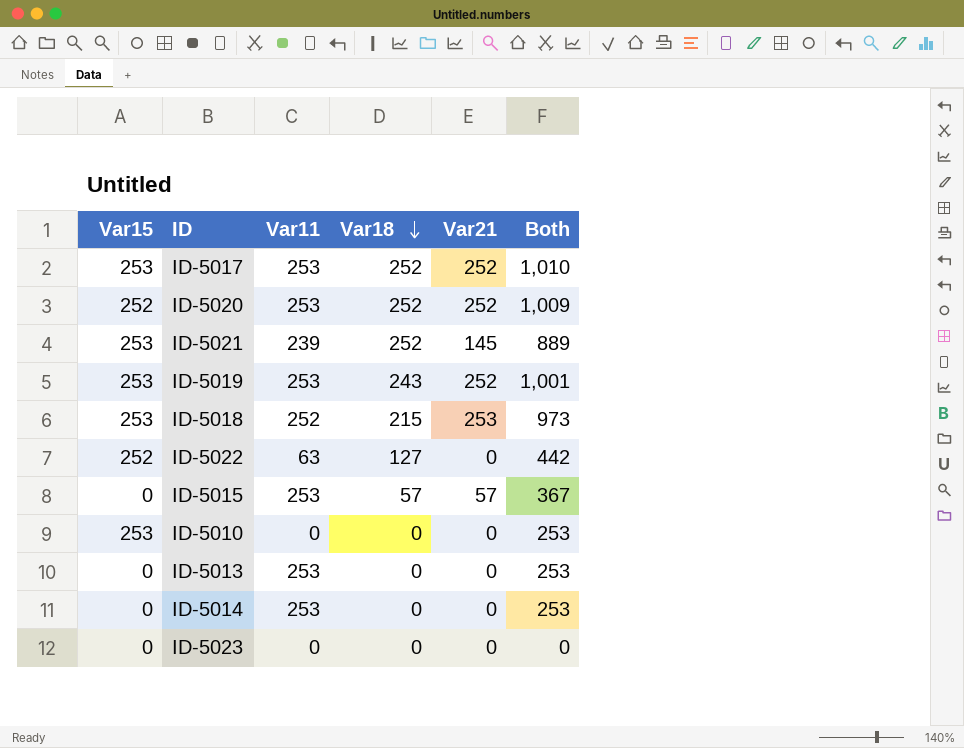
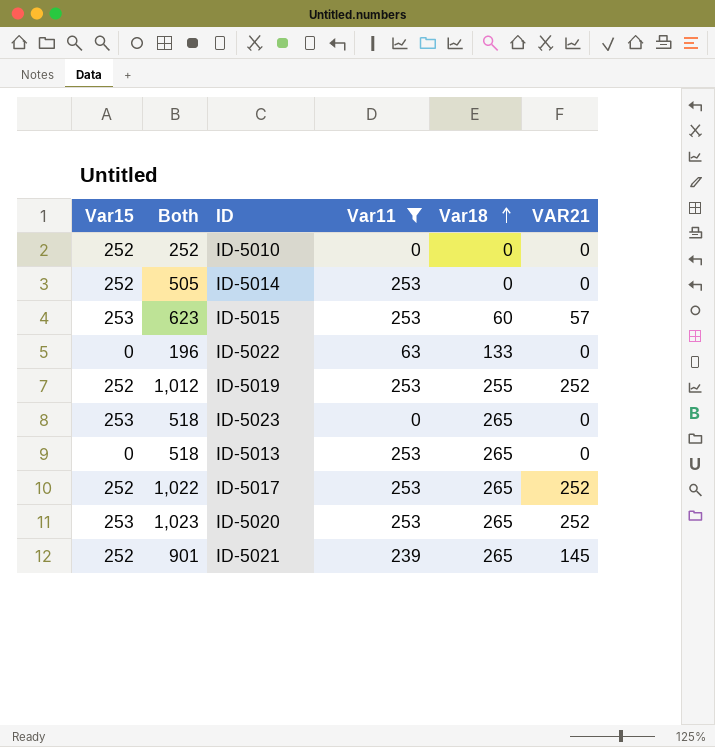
filter: none -> Var11 != 252
row order: Var18 descending -> Var18 ascending
column Both | position: 6 -> 2
column name: Var21 -> VAR21
ID-5010 | Var15: 253 -> 252
ID-5010 | Both: 253 -> 252
ID-5014 | Var15: 0 -> 252
ID-5014 | Both: 253 -> 505
ID-5015 | Var15: 0 -> 253
ID-5015 | Both: 367 -> 623
ID-5015 | Var18: 57 -> 60
ID-5022 | Var15: 252 -> 0
ID-5022 | Both: 442 -> 196
ID-5022 | Var18: 127 -> 133
ID-5019 | Var15: 253 -> 252
ID-5019 | Both: 1,001 -> 1,012
ID-5019 | Var18: 243 -> 255
ID-5023 | Var15: 0 -> 253
ID-5023 | Both: 0 -> 518
ID-5023 | Var18: 0 -> 265
ID-5013 | Both: 253 -> 518
ID-5013 | Var18: 0 -> 265
ID-5017 | Var15: 253 -> 252
ID-5017 | Both: 1,010 -> 1,022
ID-5017 | Var18: 252 -> 265
ID-5020 | Var15: 252 -> 253
ID-5020 | Both: 1,009 -> 1,023
ID-5020 | Var18: 252 -> 265
ID-5021 | Var15: 253 -> 252
ID-5021 | Both: 889 -> 901
ID-5021 | Var18: 252 -> 265

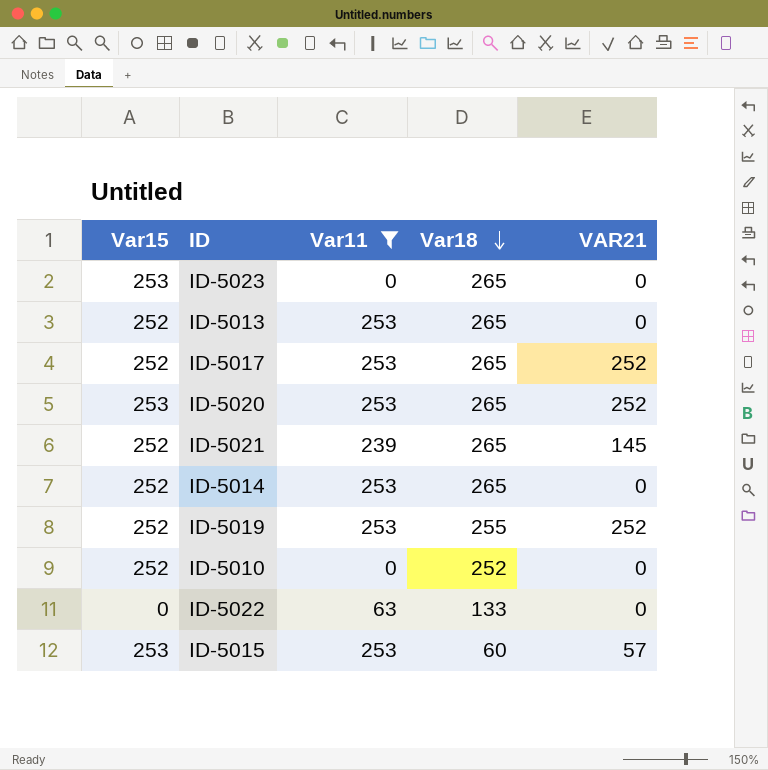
row order: Var18 ascending -> Var18 descending
column Both | formula: [Var15] + [Var11] + [Var18] + [VAR21] -> none
ID-5013 | Var15: 0 -> 252
ID-5014 | Var18: 0 -> 265
ID-5010 | Var18: 0 -> 252

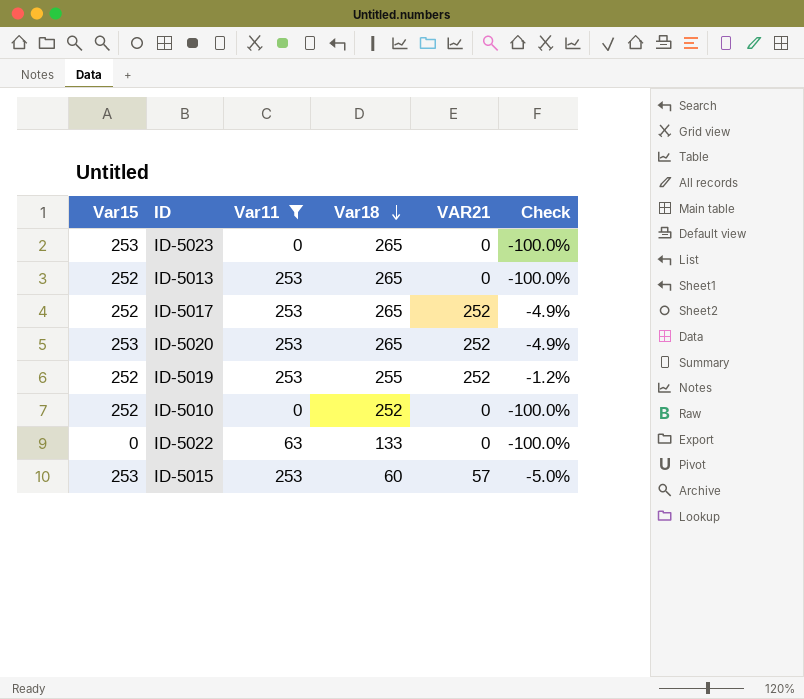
column Check | formula: none -> ([VAR21] - [Var18]) / [Var18]
row ID-5021: 252 | 239 | 265 | 145 -> none
row ID-5014: 252 | 253 | 265 | 0 -> none

